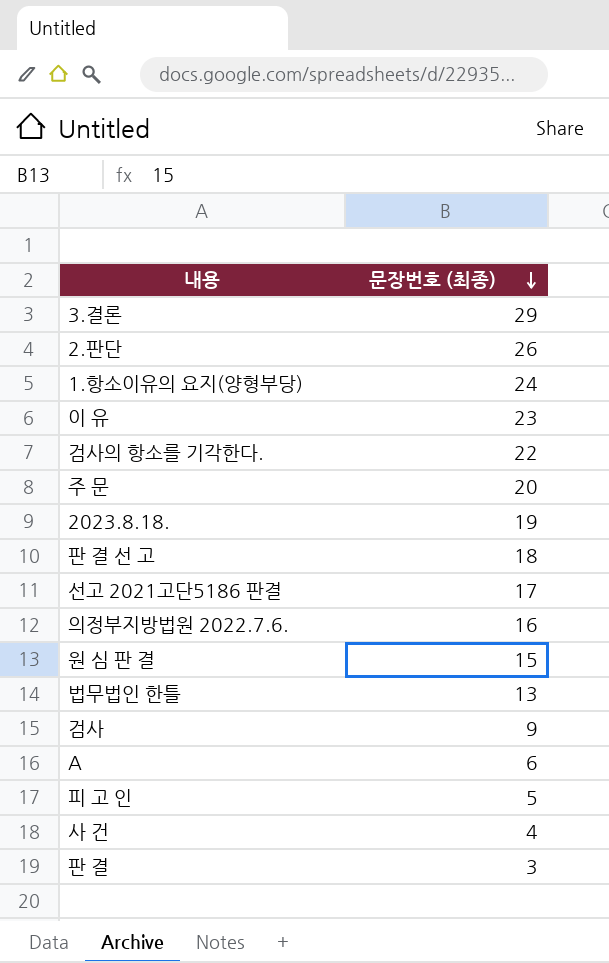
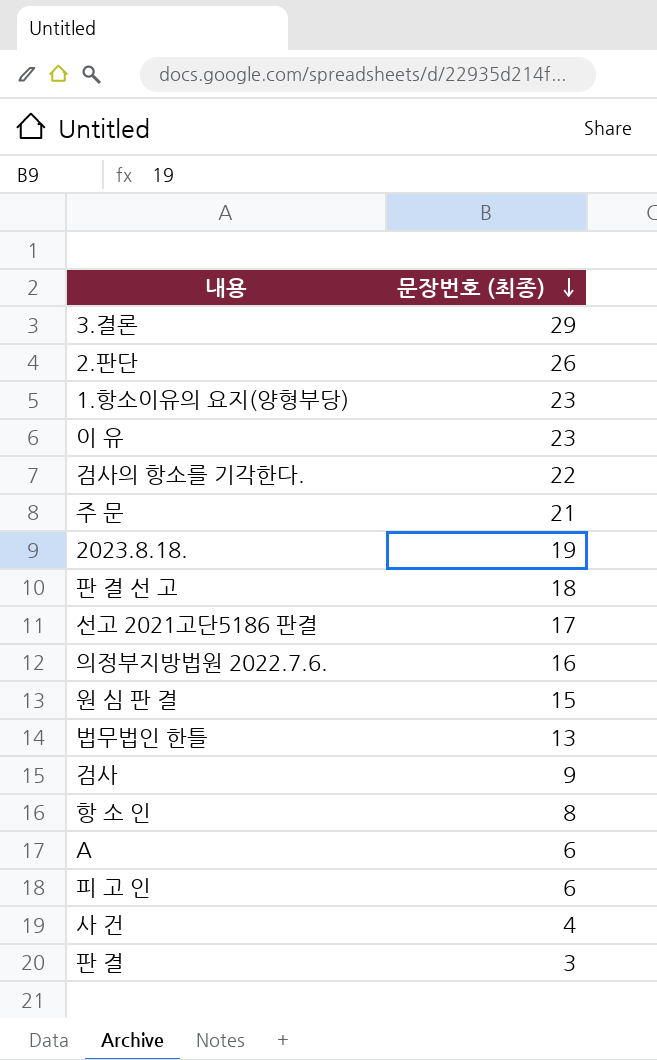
1.항소이유의 요지(양형부당) | 문장번호 (최종): 24 -> 23
주 문 | 문장번호 (최종): 20 -> 21
row 항 소 인: none -> 8
피 고 인 | 문장번호 (최종): 5 -> 6

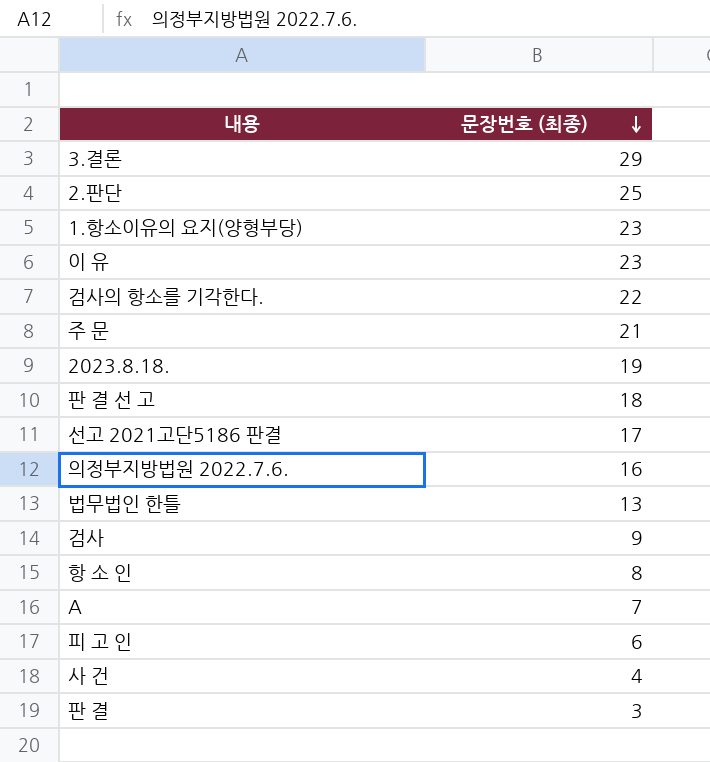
row 원 심 판 결: 15 -> none
2.판단 | 문장번호 (최종): 26 -> 25
A | 문장번호 (최종): 6 -> 7

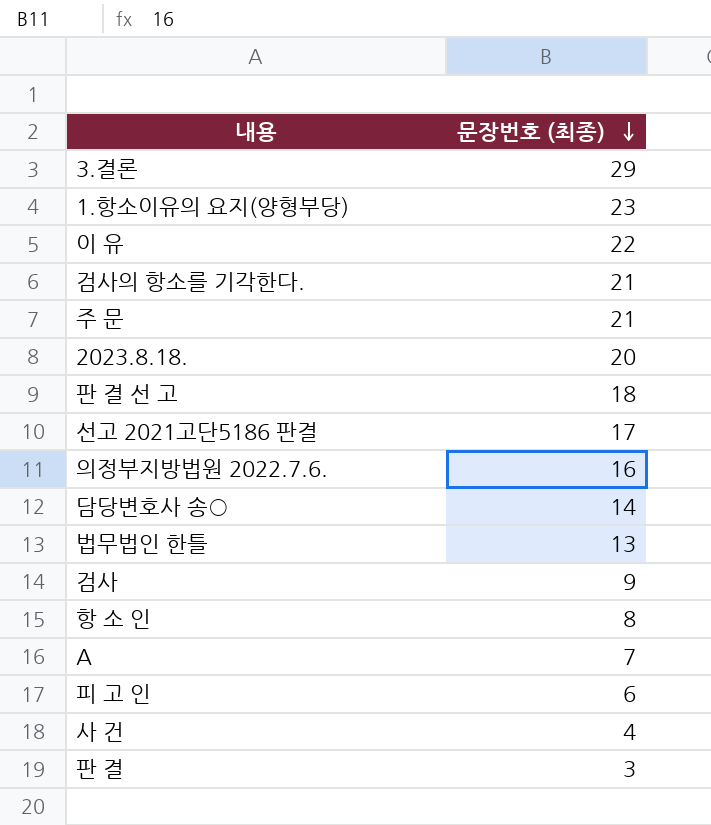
row 2.판단: 25 -> none
이 유 | 문장번호 (최종): 23 -> 22
검사의 항소를 기각한다. | 문장번호 (최종): 22 -> 21
2023.8.18. | 문장번호 (최종): 19 -> 20
row 담당변호사 송○: none -> 14

